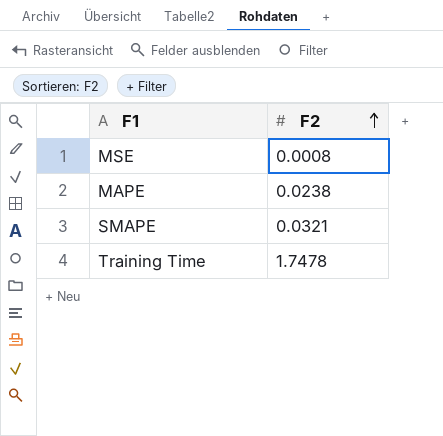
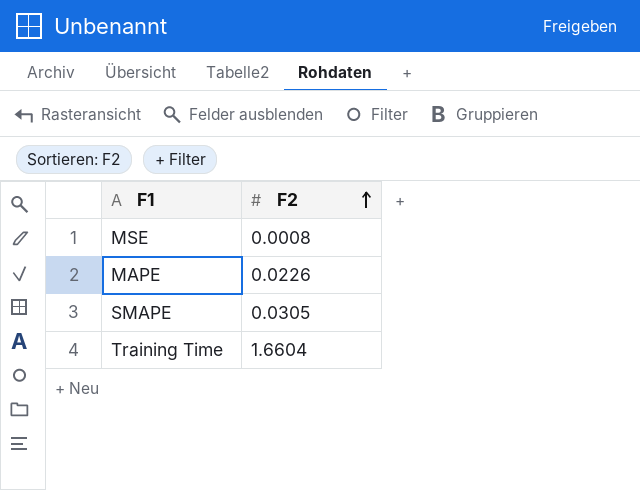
MAPE | F2: 0.0238 -> 0.0226
SMAPE | F2: 0.0321 -> 0.0305
Training Time | F2: 1.7478 -> 1.6604

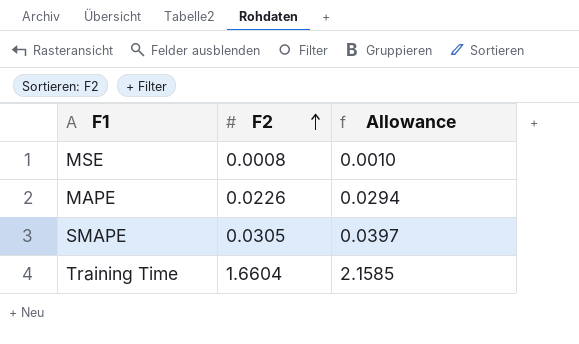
column Allowance | formula: none -> [F2] * 1.3

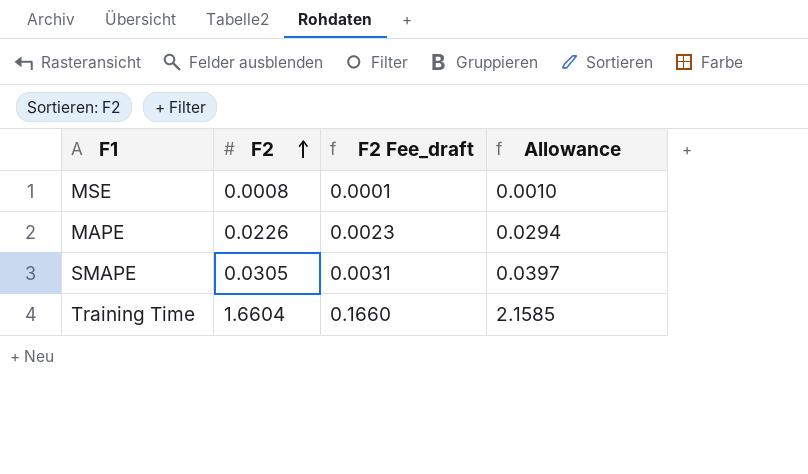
column F2 Fee_draft | formula: none -> [F2] * 0.1

